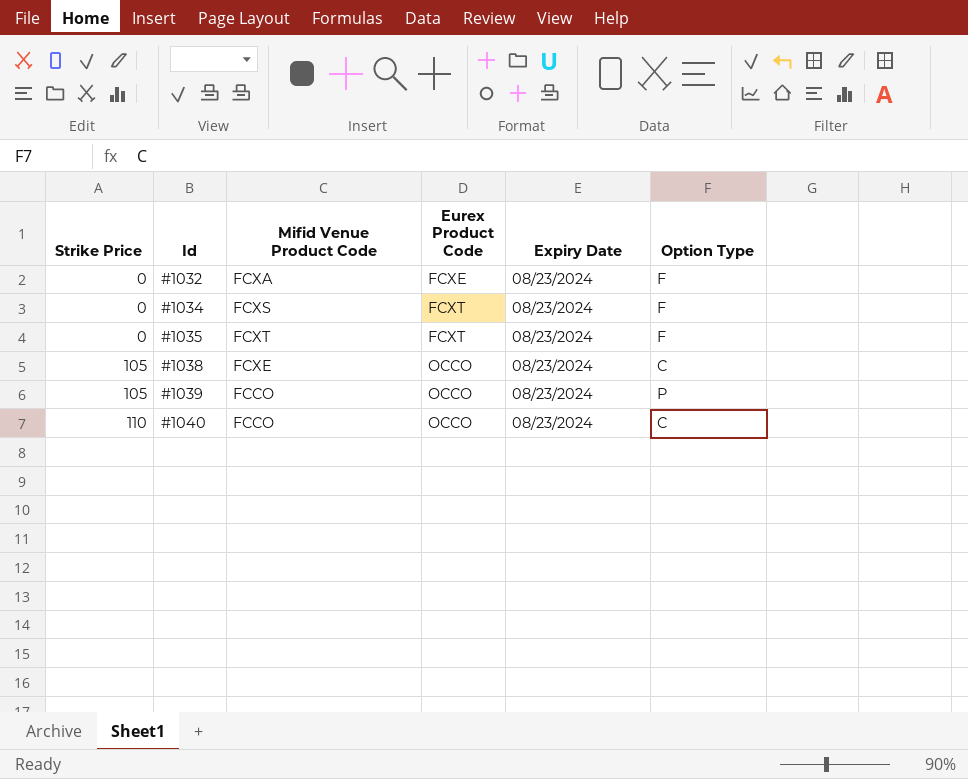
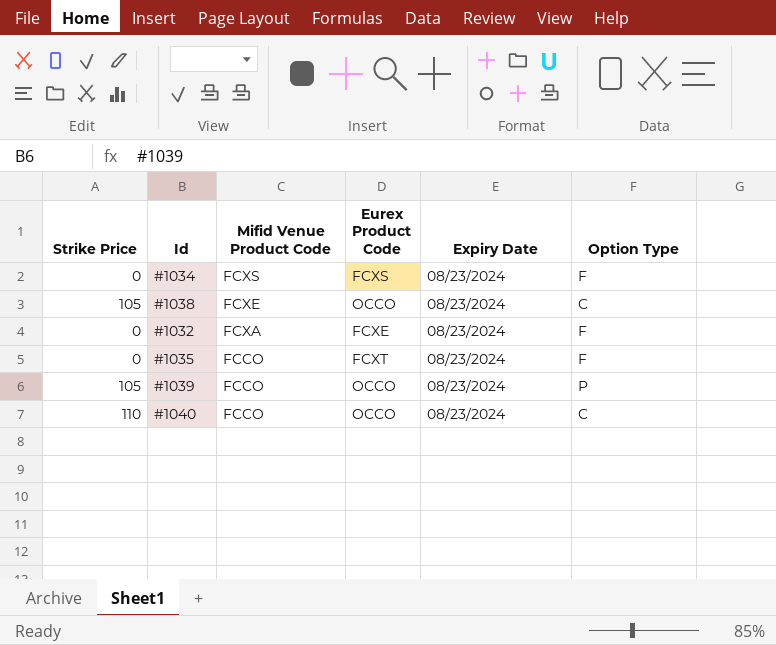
row order: Strike Price ascending -> Mifid Venue Product Code descending
#1034 | Eurex Product Code: FCXT -> FCXS
#1035 | Mifid Venue Product Code: FCXT -> FCCO

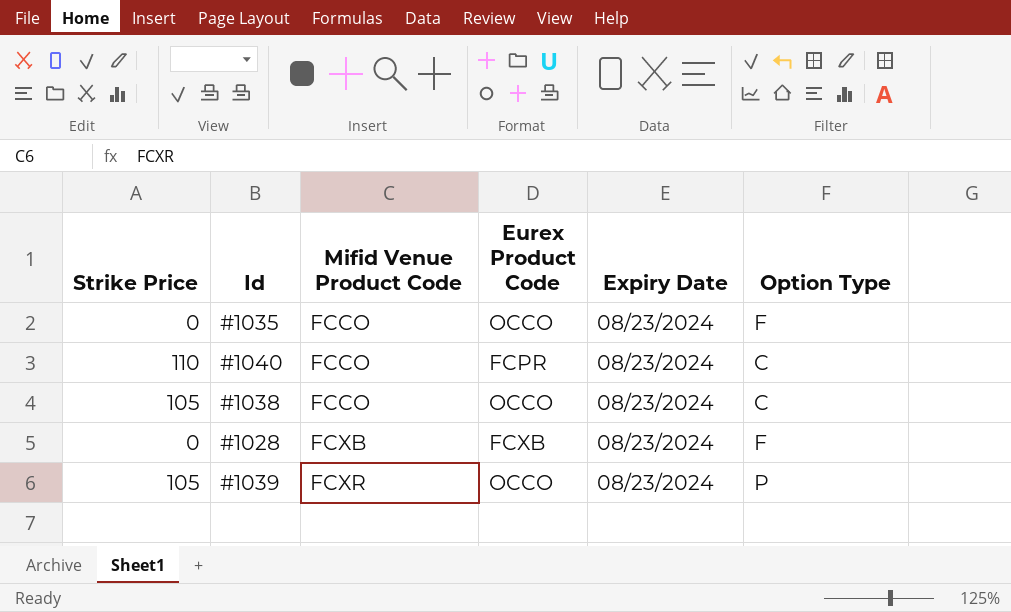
row order: Mifid Venue Product Code descending -> Mifid Venue Product Code ascending
row #1034: 0 | FCXS | FCXS | 08/23/2024 | F -> none
row #1032: 0 | FCXA | FCXE | 08/23/2024 | F -> none
#1035 | Eurex Product Code: FCXT -> OCCO
#1040 | Eurex Product Code: OCCO -> FCPR
#1038 | Mifid Venue Product Code: FCXE -> FCCO
row #1028: none -> 0 | FCXB | FCXB | 08/23/2024 | F
#1039 | Mifid Venue Product Code: FCCO -> FCXR

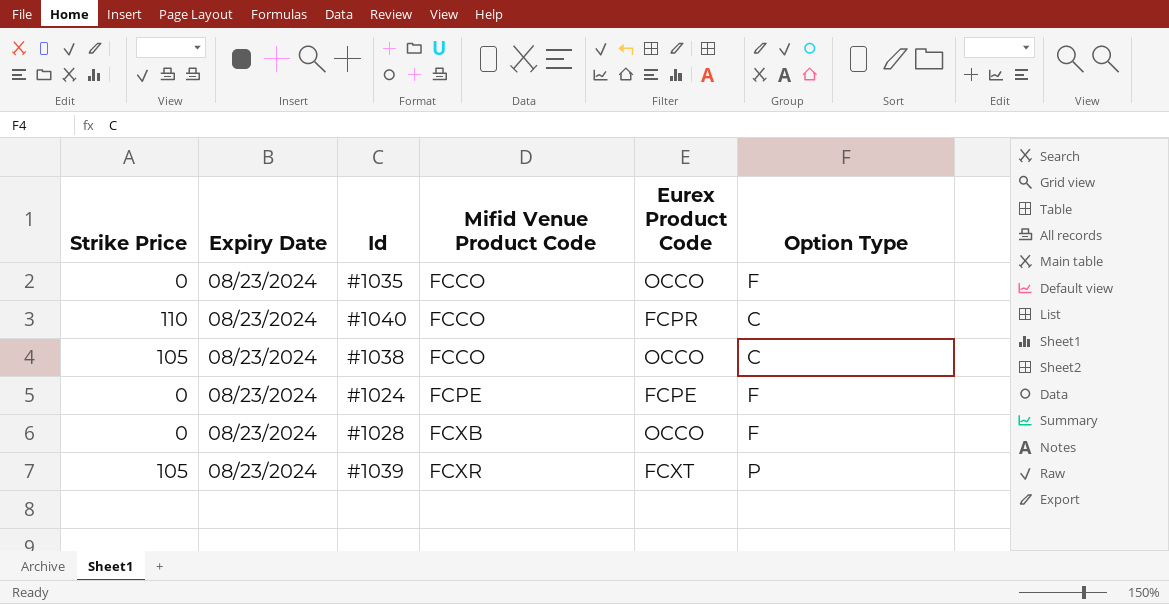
column Expiry Date | position: 5 -> 2
row #1024: none -> 0 | 08/23/2024 | FCPE | FCPE | F
#1028 | Eurex Product Code: FCXB -> OCCO
#1039 | Eurex Product Code: OCCO -> FCXT

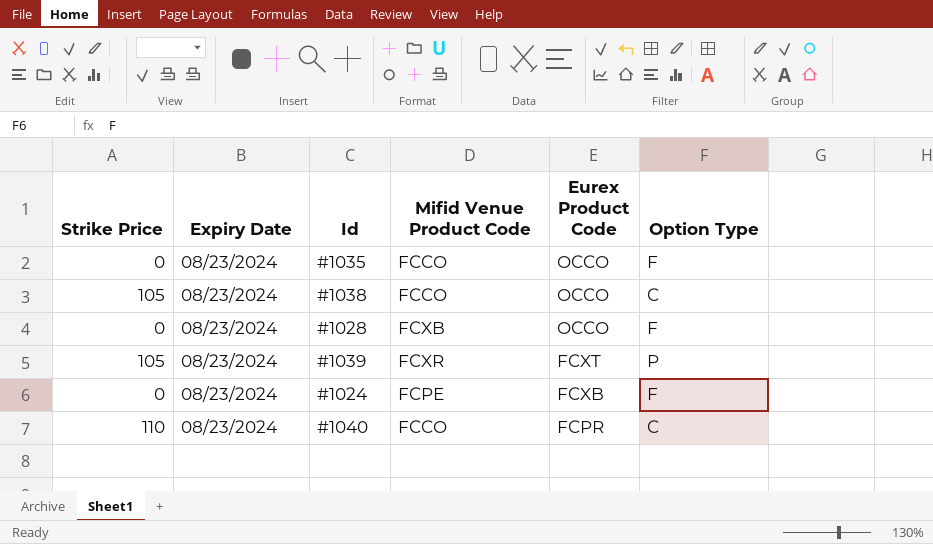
row order: Mifid Venue Product Code ascending -> Eurex Product Code descending
#1024 | Eurex Product Code: FCPE -> FCXB

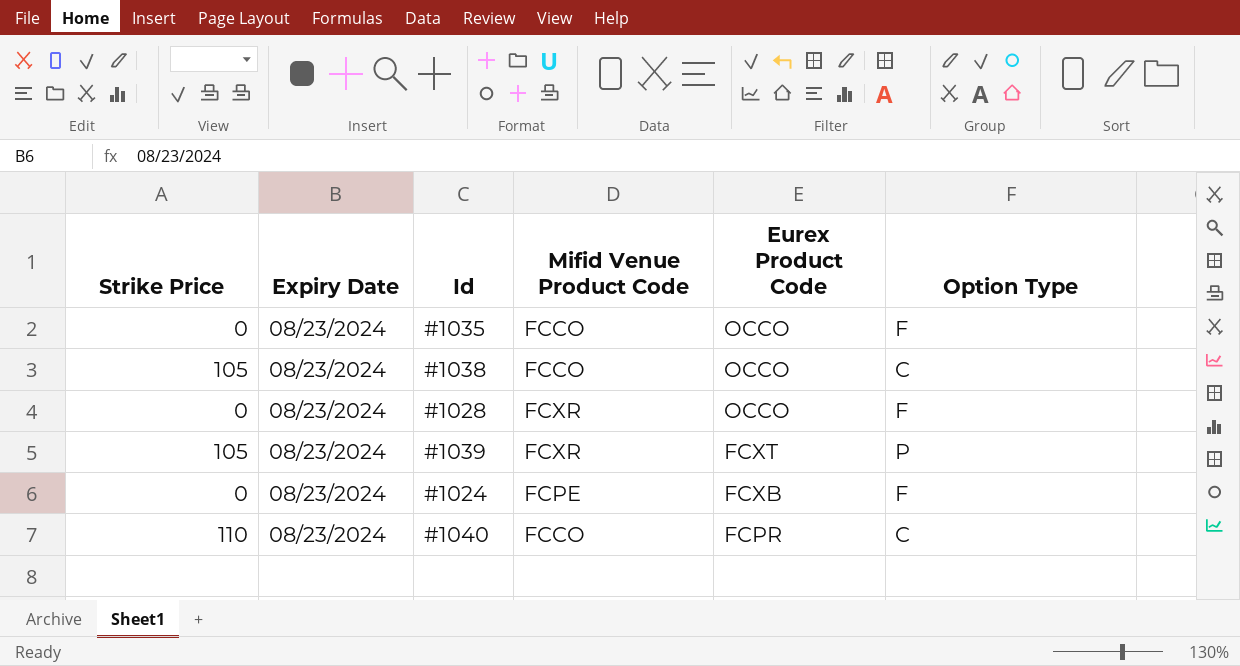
#1028 | Mifid Venue Product Code: FCXB -> FCXR

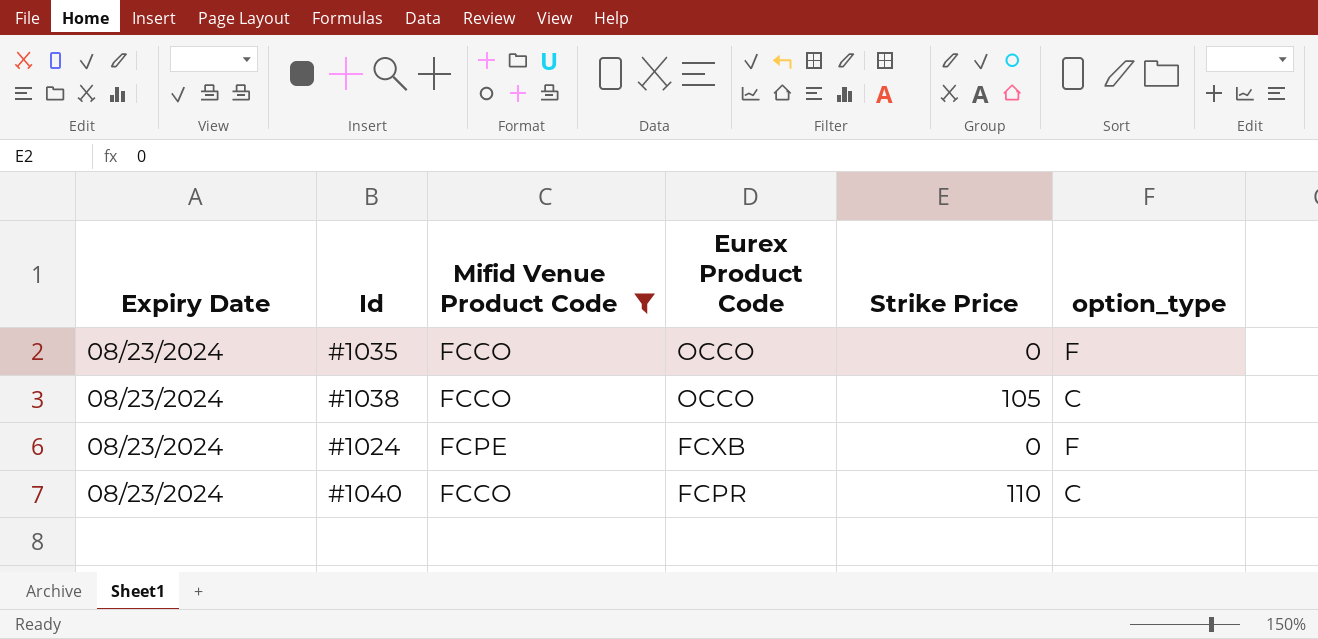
filter: none -> Mifid Venue Product Code != FCXR
column Strike Price | position: 1 -> 5
column name: Option Type -> option_type

